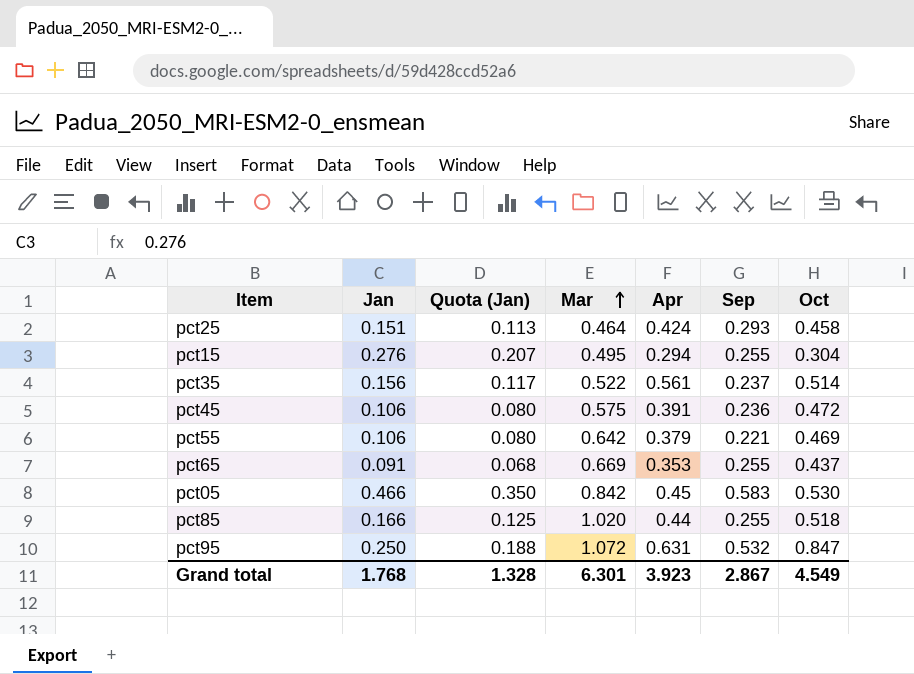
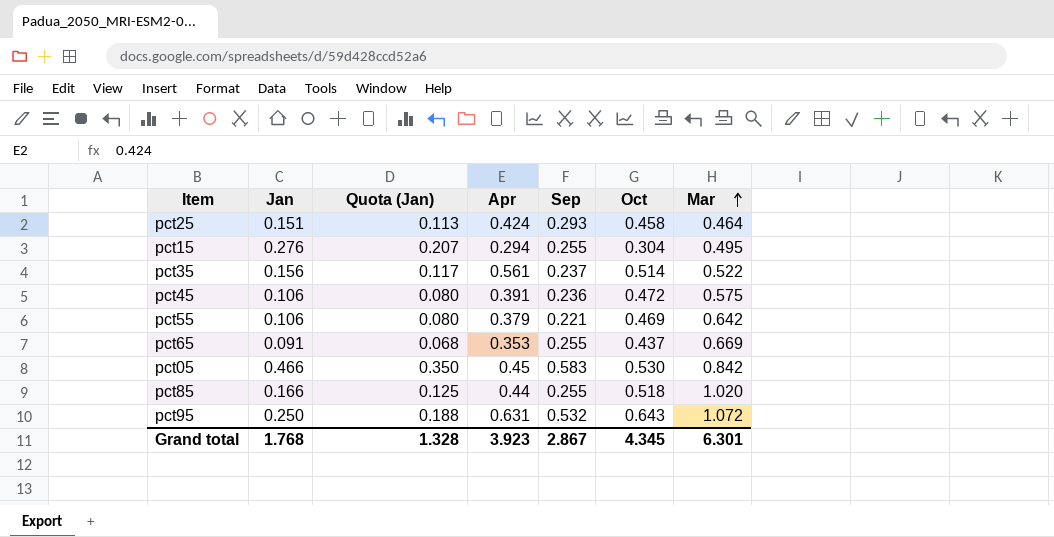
column Mar | position: 4 -> 7
pct95 | Oct: 0.847 -> 0.643
Grand total | Oct: 4.549 -> 4.345

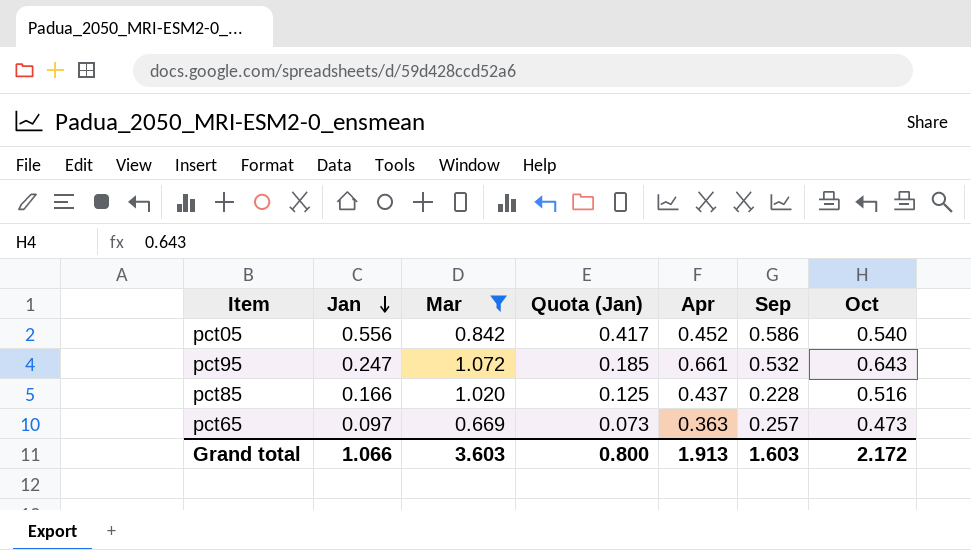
filter: none -> Mar >= 0.669
row order: Mar ascending -> Jan descending
column Mar | position: 7 -> 3
pct05 | Jan: 0.466 -> 0.556
pct05 | Quota (Jan): 0.350 -> 0.417
pct05 | Apr: 0.45 -> 0.452
pct05 | Sep: 0.583 -> 0.586
pct05 | Oct: 0.530 -> 0.540
pct95 | Jan: 0.250 -> 0.247
pct95 | Quota (Jan): 0.188 -> 0.185
pct95 | Apr: 0.631 -> 0.661
pct85 | Apr: 0.44 -> 0.437
pct85 | Sep: 0.255 -> 0.228
pct85 | Oct: 0.518 -> 0.516
pct65 | Jan: 0.091 -> 0.097
pct65 | Quota (Jan): 0.068 -> 0.073
pct65 | Apr: 0.353 -> 0.363
pct65 | Sep: 0.255 -> 0.257
pct65 | Oct: 0.437 -> 0.473
Grand total | Jan: 1.768 -> 1.066
Grand total | Mar: 6.301 -> 3.603
Grand total | Quota (Jan): 1.328 -> 0.800
Grand total | Apr: 3.923 -> 1.913
Grand total | Sep: 2.867 -> 1.603
Grand total | Oct: 4.345 -> 2.172

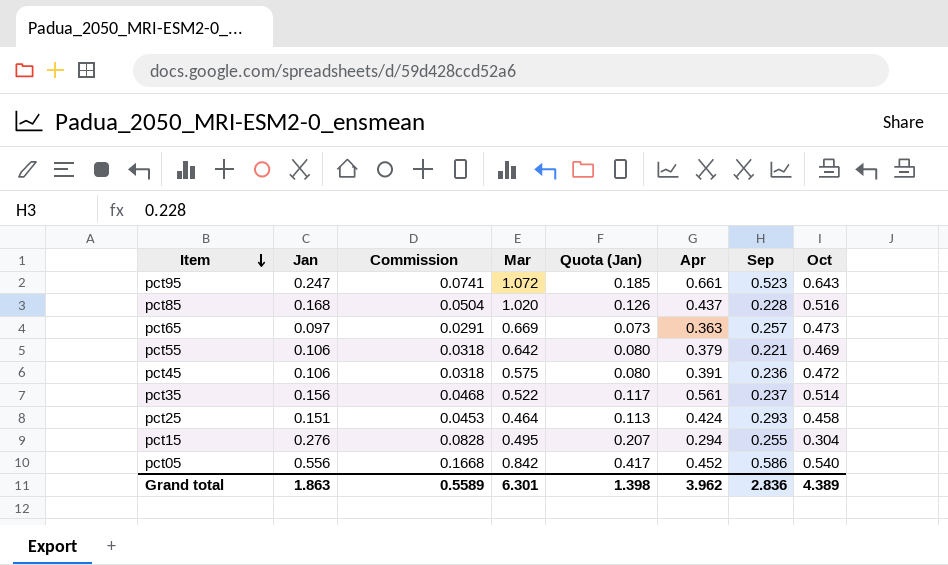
filter: Mar >= 0.669 -> none
row order: Jan descending -> Item descending
column Commission | formula: none -> [Jan] * 0.3
pct95 | Sep: 0.532 -> 0.523
pct85 | Jan: 0.166 -> 0.168
pct85 | Quota (Jan): 0.125 -> 0.126
Grand total | Jan: 1.066 -> 1.863
Grand total | Mar: 3.603 -> 6.301
Grand total | Quota (Jan): 0.800 -> 1.398
Grand total | Apr: 1.913 -> 3.962
Grand total | Sep: 1.603 -> 2.836
Grand total | Oct: 2.172 -> 4.389

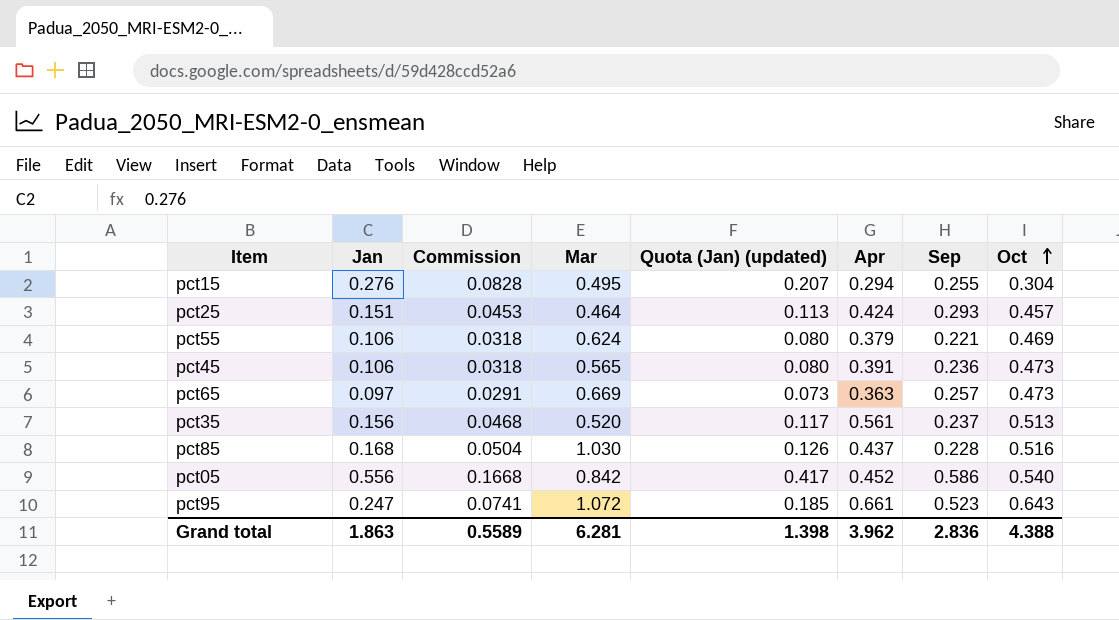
row order: Item descending -> Oct ascending
column name: Quota (Jan) -> Quota (Jan) (updated)
pct25 | Oct: 0.458 -> 0.457
pct55 | Mar: 0.642 -> 0.624
pct45 | Mar: 0.575 -> 0.565
pct45 | Oct: 0.472 -> 0.473
pct35 | Mar: 0.522 -> 0.520
pct35 | Oct: 0.514 -> 0.513
pct85 | Mar: 1.020 -> 1.030
Grand total | Mar: 6.301 -> 6.281
Grand total | Oct: 4.389 -> 4.388

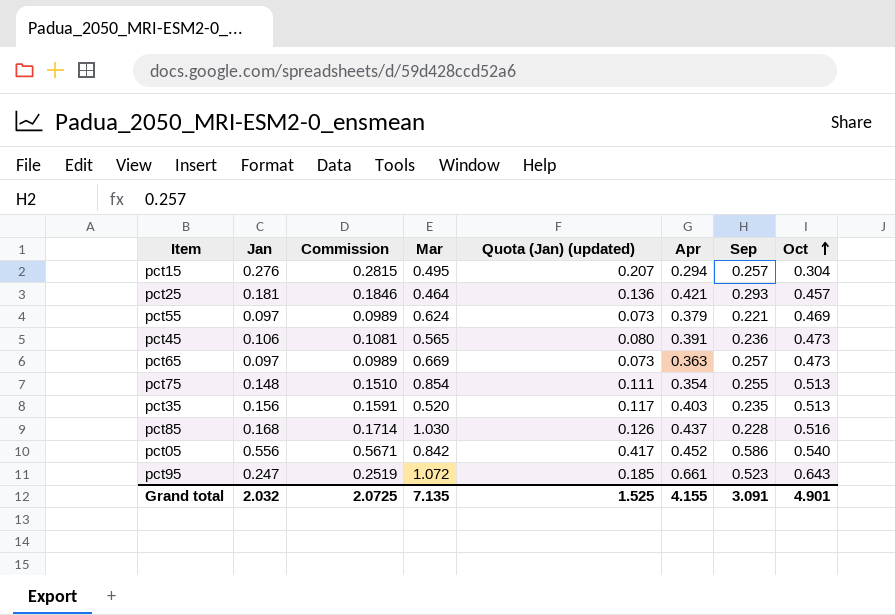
column Commission | formula: [Jan] * 0.3 -> [Jan] * 1.02
pct15 | Sep: 0.255 -> 0.257
pct25 | Jan: 0.151 -> 0.181
pct25 | Quota (Jan) (updated): 0.113 -> 0.136
pct25 | Apr: 0.424 -> 0.421
pct55 | Jan: 0.106 -> 0.097
pct55 | Quota (Jan) (updated): 0.080 -> 0.073
row pct75: none -> 0.148 | 0.1510 | 0.854 | 0.111 | 0.354 | 0.255 | 0.513
pct35 | Apr: 0.561 -> 0.403
pct35 | Sep: 0.237 -> 0.235
Grand total | Jan: 1.863 -> 2.032
Grand total | Commission: 0.5589 -> 2.0725
Grand total | Mar: 6.281 -> 7.135
Grand total | Quota (Jan) (updated): 1.398 -> 1.525
Grand total | Apr: 3.962 -> 4.155
Grand total | Sep: 2.836 -> 3.091
Grand total | Oct: 4.388 -> 4.901

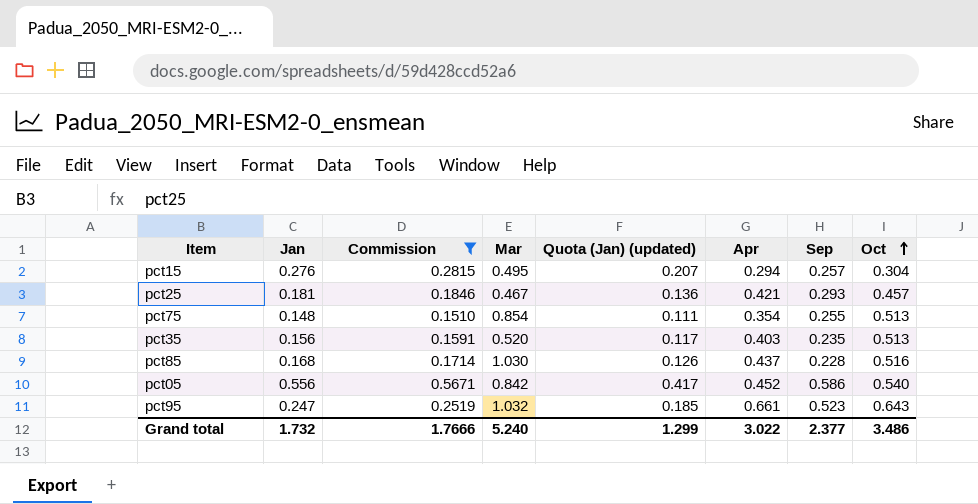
filter: none -> Commission >= 0.1510
pct25 | Mar: 0.464 -> 0.467
pct95 | Mar: 1.072 -> 1.032
Grand total | Jan: 2.032 -> 1.732
Grand total | Commission: 2.0725 -> 1.7666
Grand total | Mar: 7.135 -> 5.240
Grand total | Quota (Jan) (updated): 1.525 -> 1.299
Grand total | Apr: 4.155 -> 3.022
Grand total | Sep: 3.091 -> 2.377
Grand total | Oct: 4.901 -> 3.486

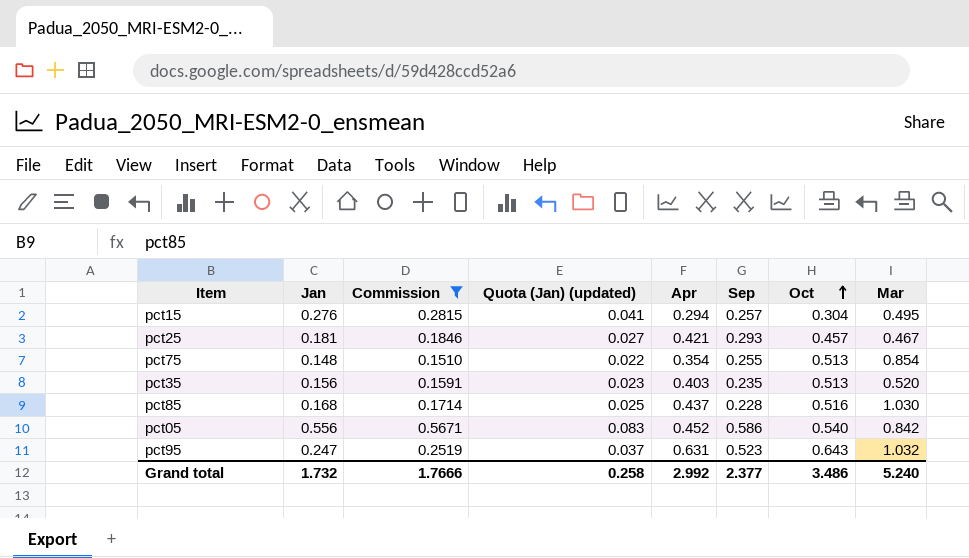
column Quota (Jan) (updated) | formula: [Jan] * 0.75 -> [Jan] * 0.15
column Mar | position: 4 -> 8
pct95 | Apr: 0.661 -> 0.631
Grand total | Quota (Jan) (updated): 1.299 -> 0.258
Grand total | Apr: 3.022 -> 2.992

